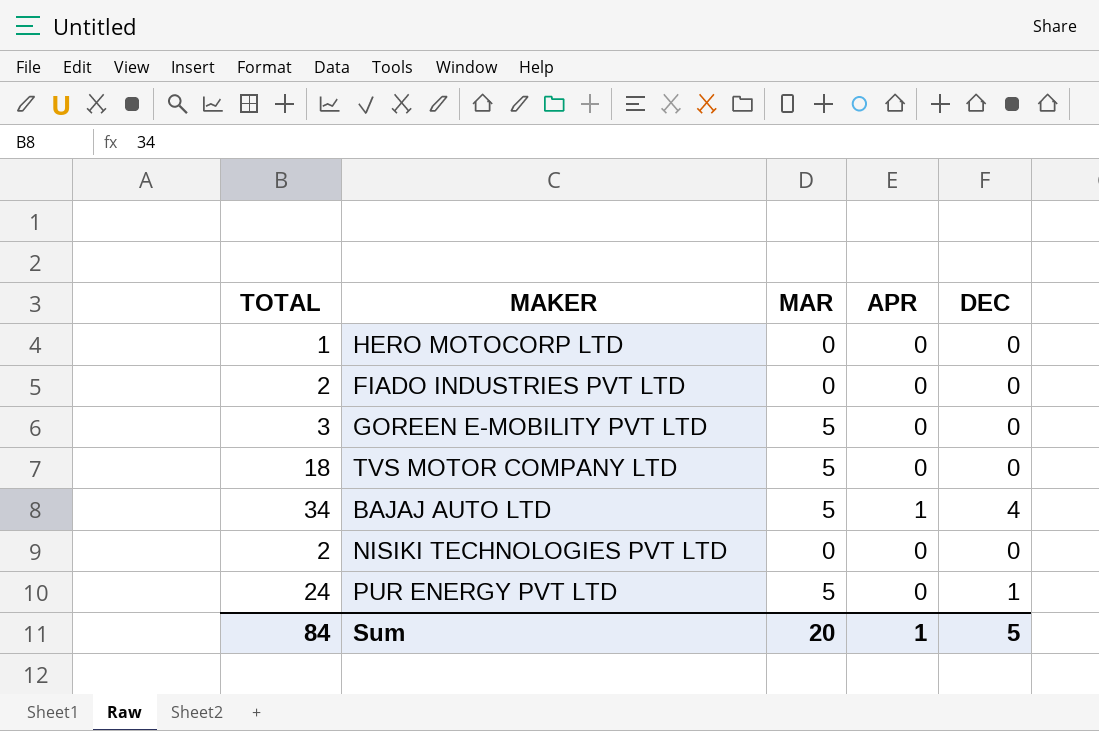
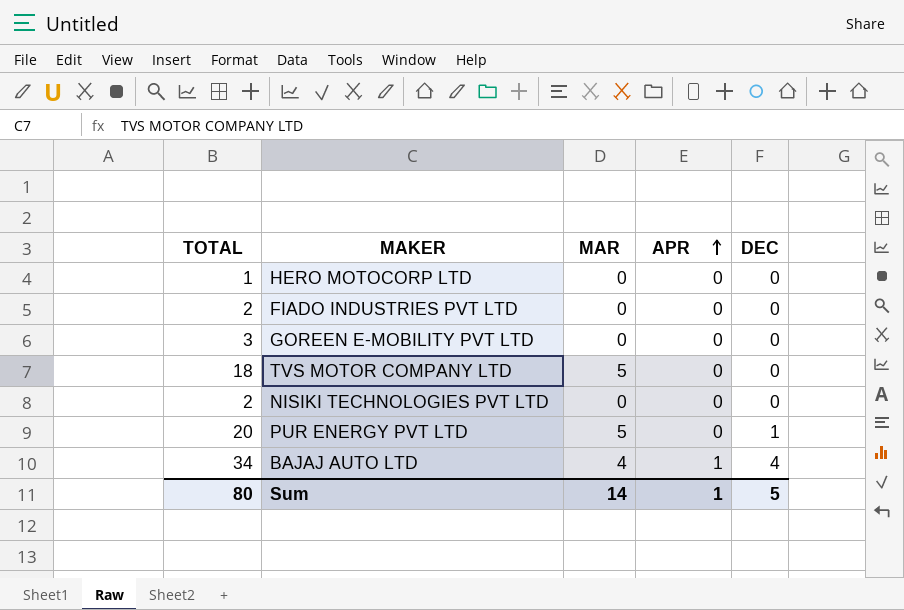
row order: none -> APR ascending
GOREEN E-MOBILITY PVT LTD | MAR: 5 -> 0
PUR ENERGY PVT LTD | TOTAL: 24 -> 20
BAJAJ AUTO LTD | MAR: 5 -> 4
Sum | TOTAL: 84 -> 80
Sum | MAR: 20 -> 14

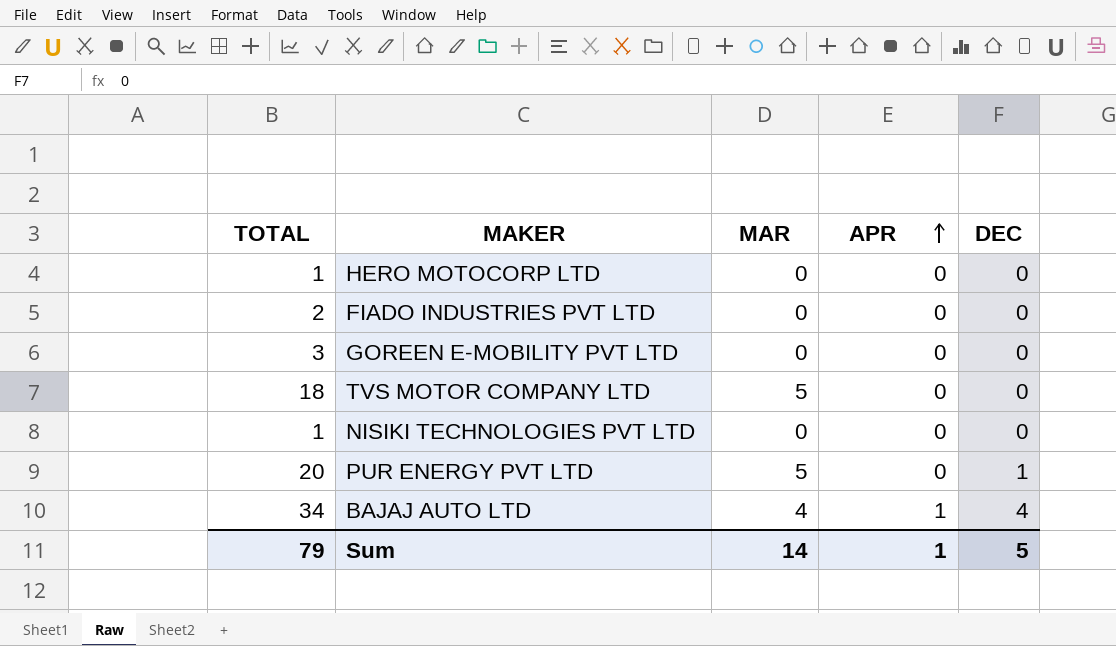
NISIKI TECHNOLOGIES PVT LTD | TOTAL: 2 -> 1
Sum | TOTAL: 80 -> 79

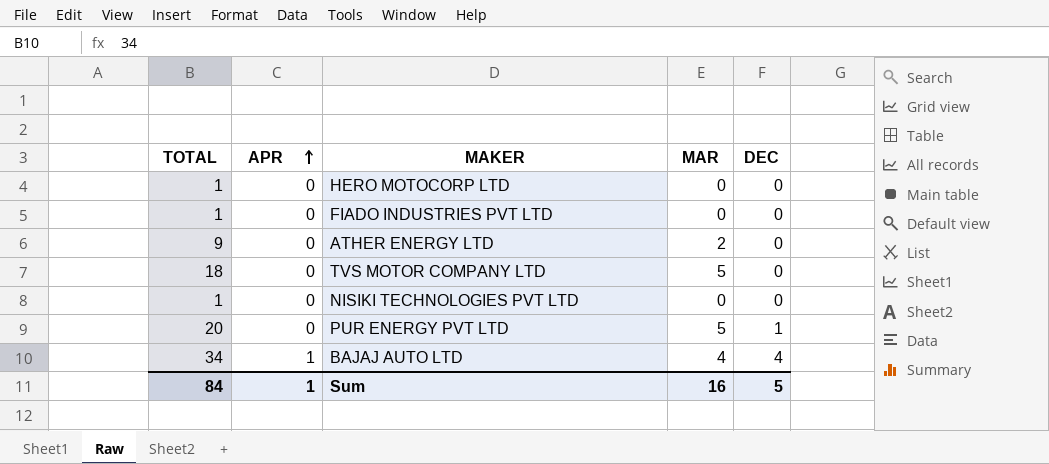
column APR | position: 4 -> 2
row GOREEN E-MOBILITY PVT LTD: 3 | 0 | 0 | 0 -> none
FIADO INDUSTRIES PVT LTD | TOTAL: 2 -> 1
row ATHER ENERGY LTD: none -> 9 | 0 | 2 | 0
Sum | TOTAL: 79 -> 84
Sum | MAR: 14 -> 16

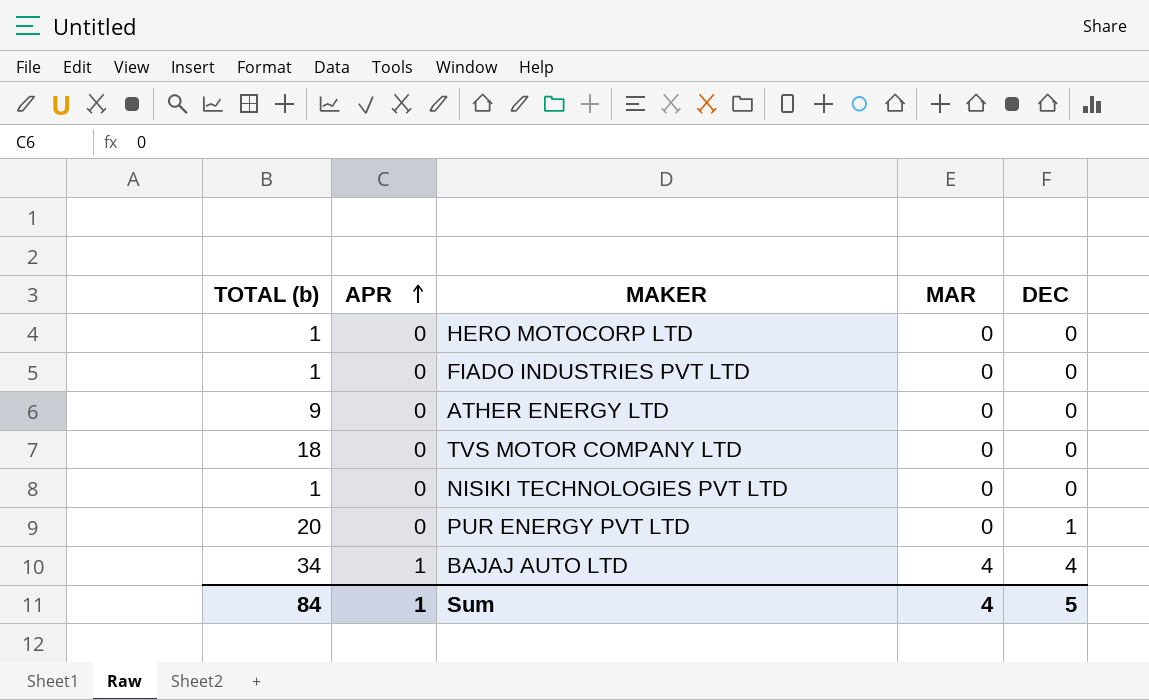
column name: TOTAL -> TOTAL (b)
ATHER ENERGY LTD | MAR: 2 -> 0
TVS MOTOR COMPANY LTD | MAR: 5 -> 0
PUR ENERGY PVT LTD | MAR: 5 -> 0
Sum | MAR: 16 -> 4

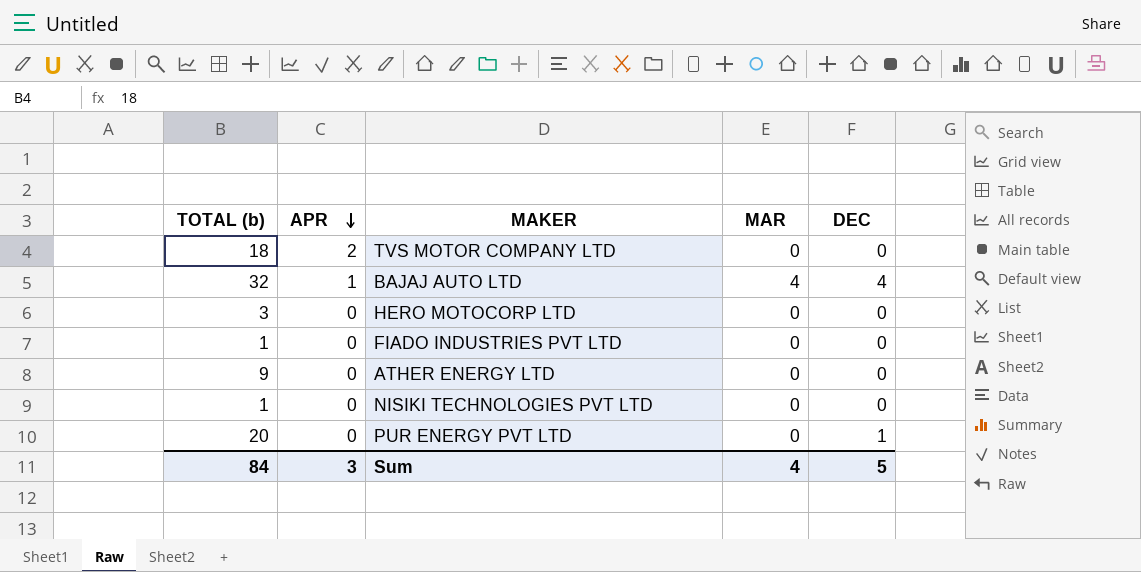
row order: APR ascending -> APR descending
TVS MOTOR COMPANY LTD | APR: 0 -> 2
BAJAJ AUTO LTD | TOTAL (b): 34 -> 32
HERO MOTOCORP LTD | TOTAL (b): 1 -> 3
Sum | APR: 1 -> 3

